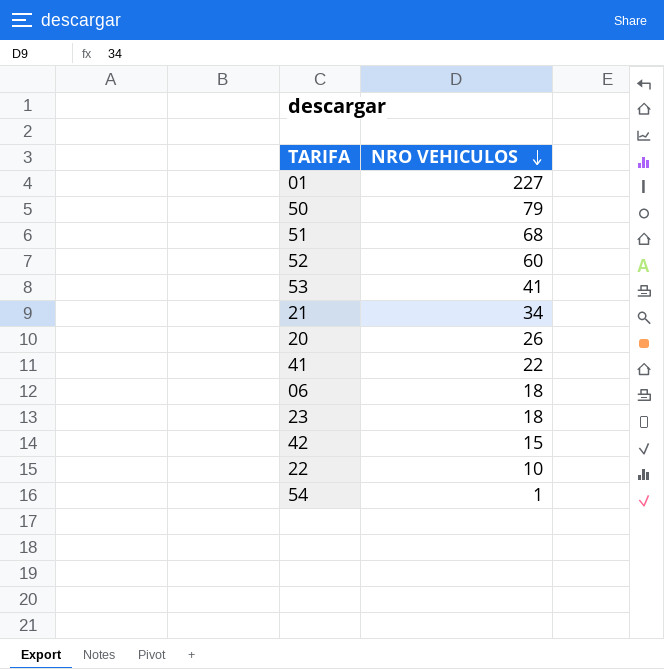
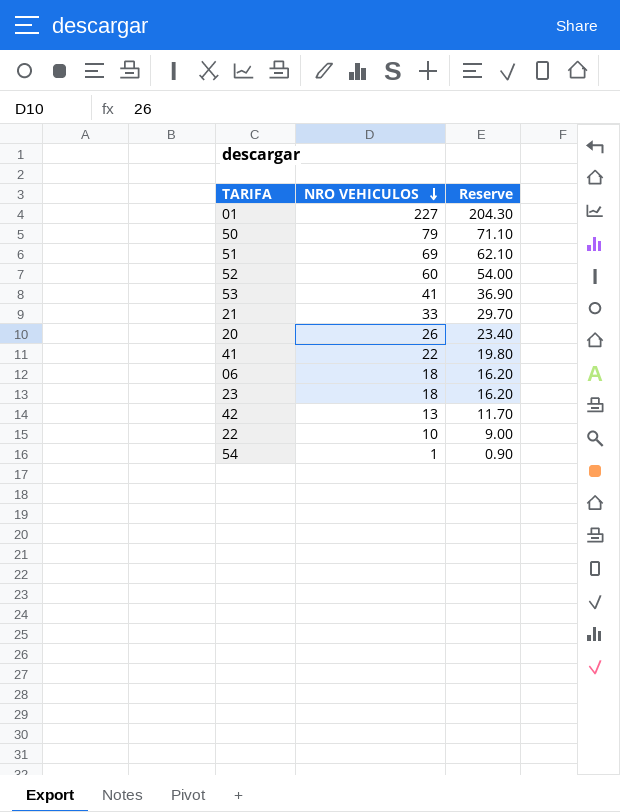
column Reserve | formula: none -> [NRO VEHICULOS] * 0.9
51 | NRO VEHICULOS: 68 -> 69
21 | NRO VEHICULOS: 34 -> 33
42 | NRO VEHICULOS: 15 -> 13

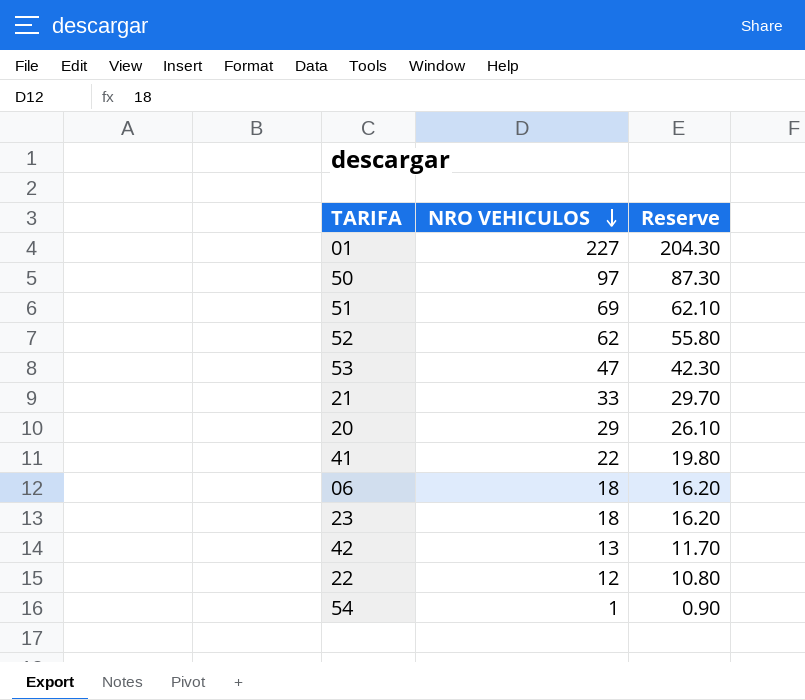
50 | NRO VEHICULOS: 79 -> 97
50 | Reserve: 71.10 -> 87.30
52 | NRO VEHICULOS: 60 -> 62
52 | Reserve: 54.00 -> 55.80
53 | NRO VEHICULOS: 41 -> 47
53 | Reserve: 36.90 -> 42.30
20 | NRO VEHICULOS: 26 -> 29
20 | Reserve: 23.40 -> 26.10
22 | NRO VEHICULOS: 10 -> 12
22 | Reserve: 9.00 -> 10.80

